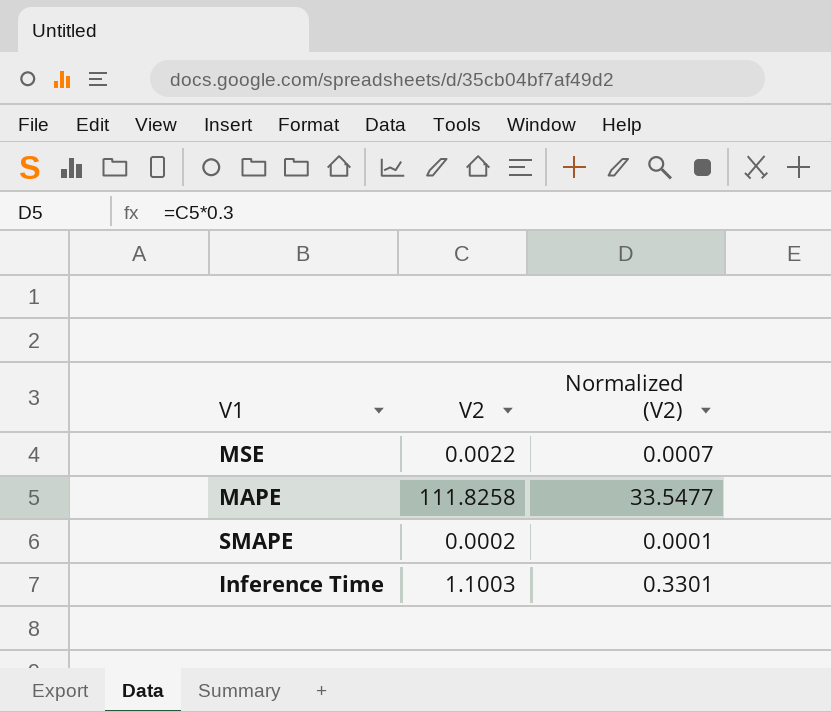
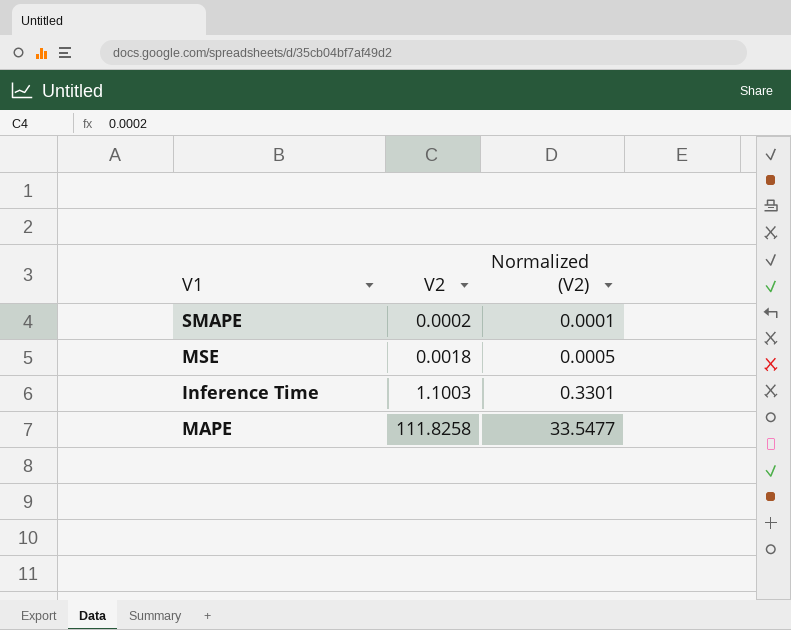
row order: none -> V2 ascending
MSE | V2: 0.0022 -> 0.0018
MSE | Normalized (V2): 0.0007 -> 0.0005

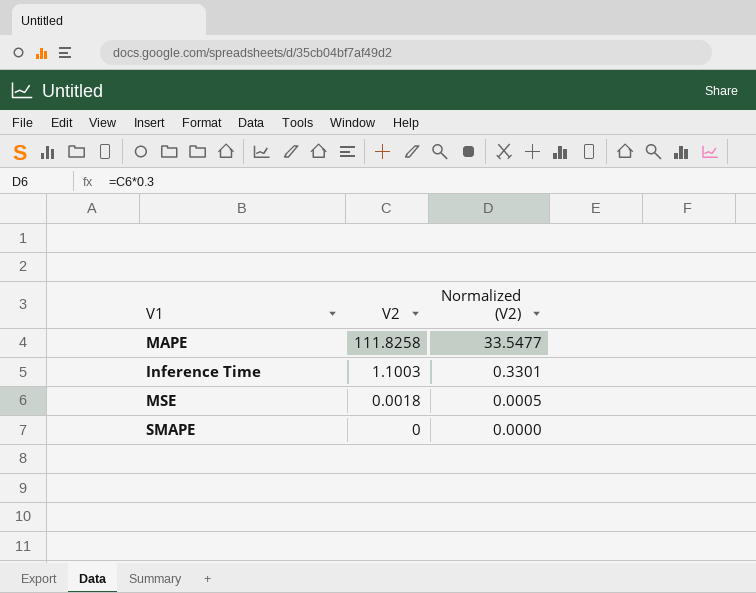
row order: V2 ascending -> V2 descending
SMAPE | V2: 0.0002 -> 0
SMAPE | Normalized (V2): 0.0001 -> 0.0000

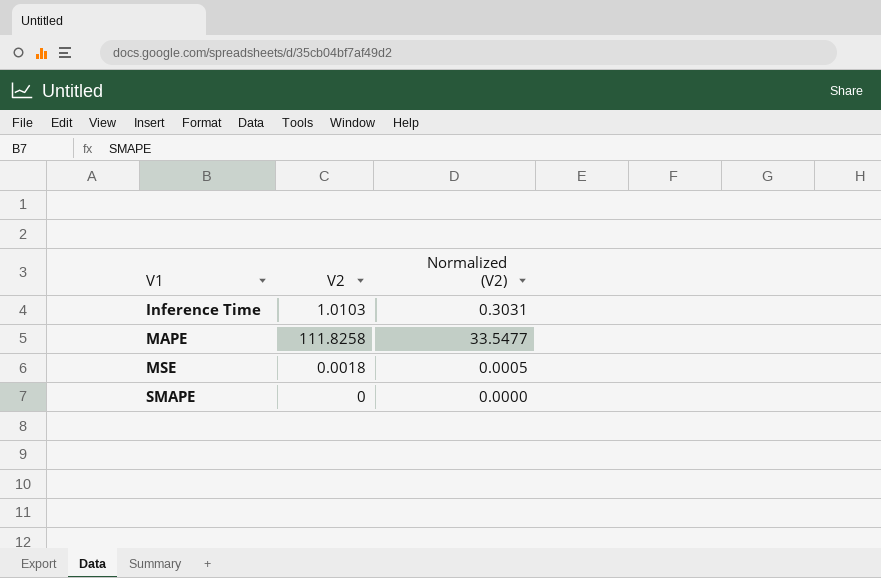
row order: V2 descending -> V1 ascending
Inference Time | V2: 1.1003 -> 1.0103
Inference Time | Normalized (V2): 0.3301 -> 0.3031

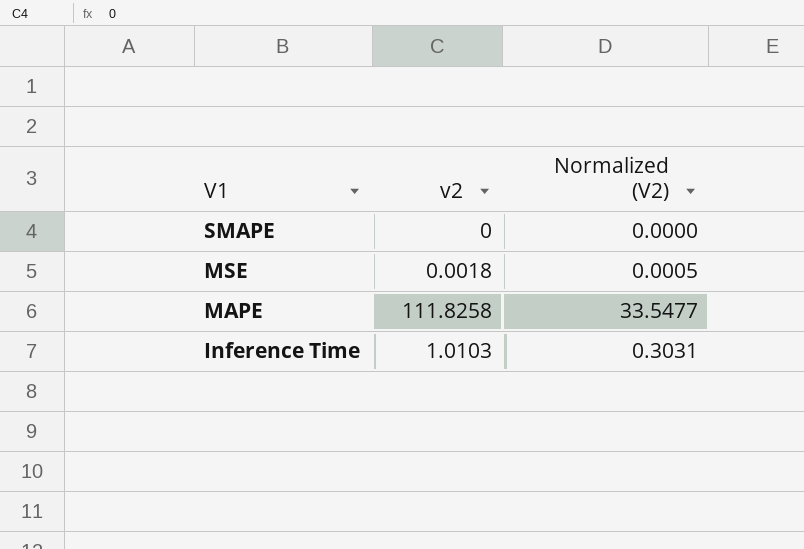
row order: V1 ascending -> V1 descending
column name: V2 -> v2

